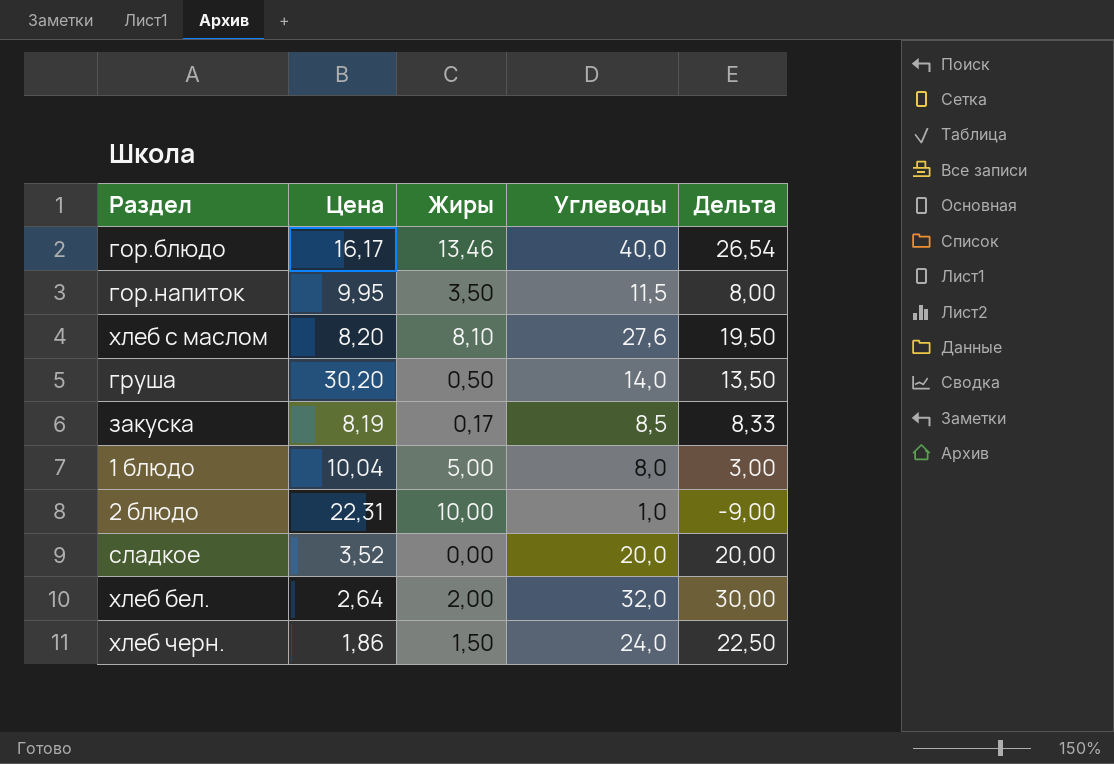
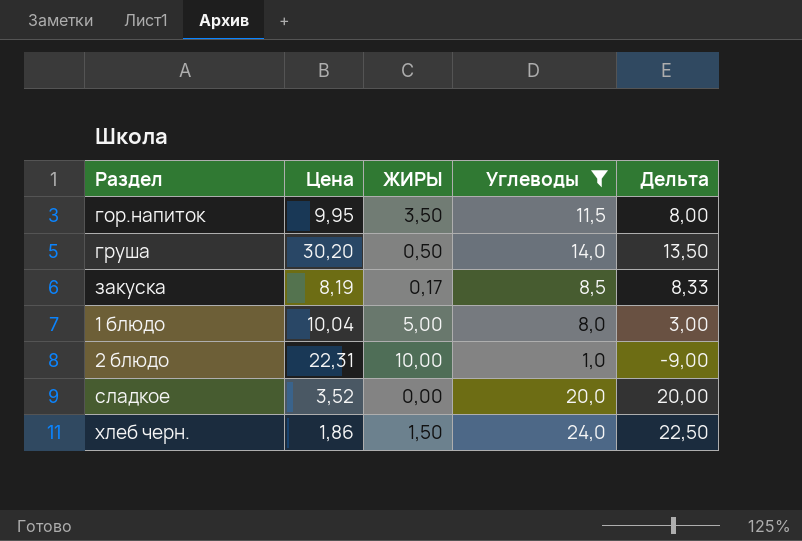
filter: none -> Углеводы <= 24,0
column name: Жиры -> ЖИРЫ

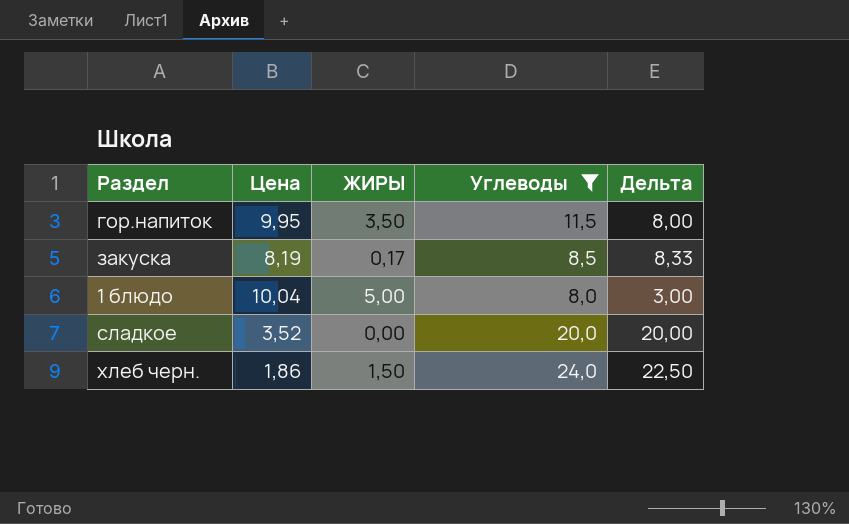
row груша: 30,20 | 0,50 | 14,0 | 13,50 -> none
row 2 блюдо: 22,31 | 10,00 | 1,0 | -9,00 -> none

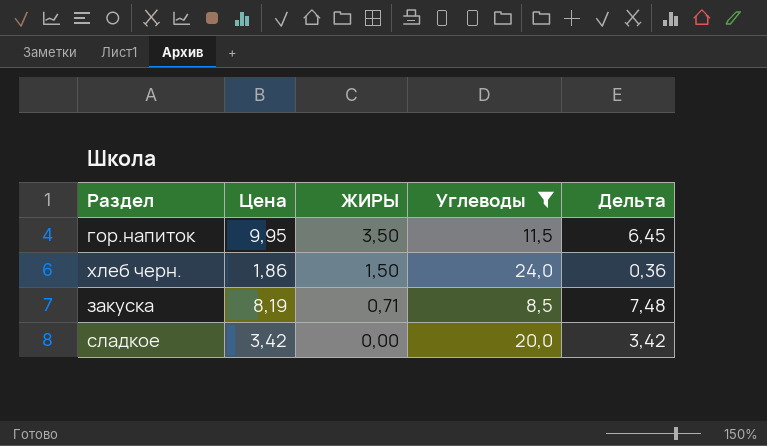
row order: none -> ЖИРЫ descending
column Дельта | formula: [Углеводы] - [ЖИРЫ] -> [Цена] - [ЖИРЫ]
row 1 блюдо: 10,04 | 5,00 | 8,0 | 3,00 -> none
закуска | ЖИРЫ: 0,17 -> 0,71
сладкое | Цена: 3,52 -> 3,42

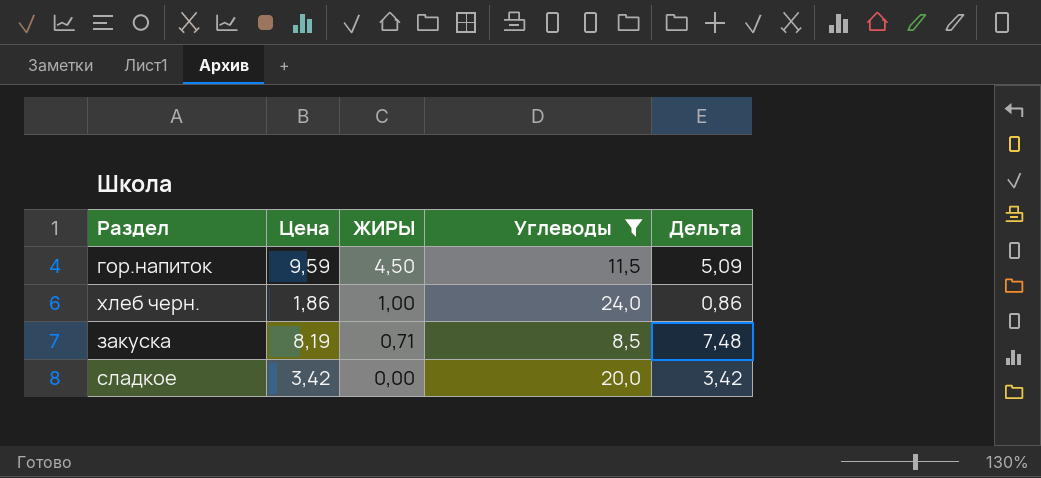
гор.напиток | Цена: 9,95 -> 9,59
гор.напиток | ЖИРЫ: 3,50 -> 4,50
гор.напиток | Дельта: 6,45 -> 5,09
хлеб черн. | ЖИРЫ: 1,50 -> 1,00
хлеб черн. | Дельта: 0,36 -> 0,86

